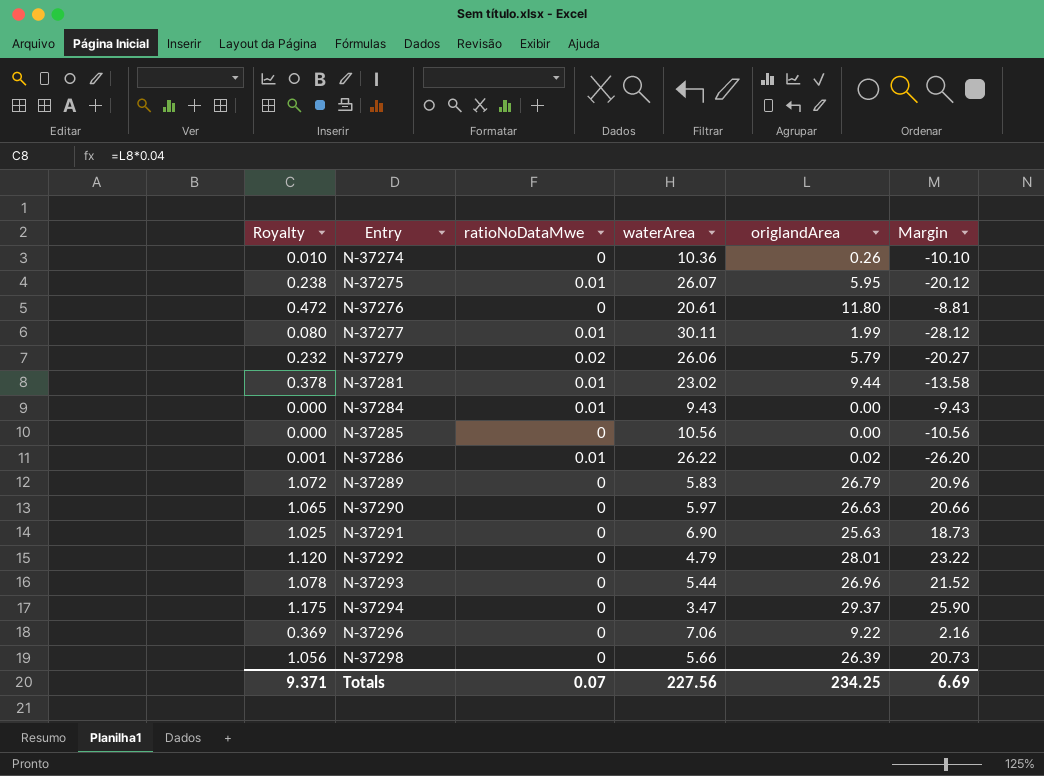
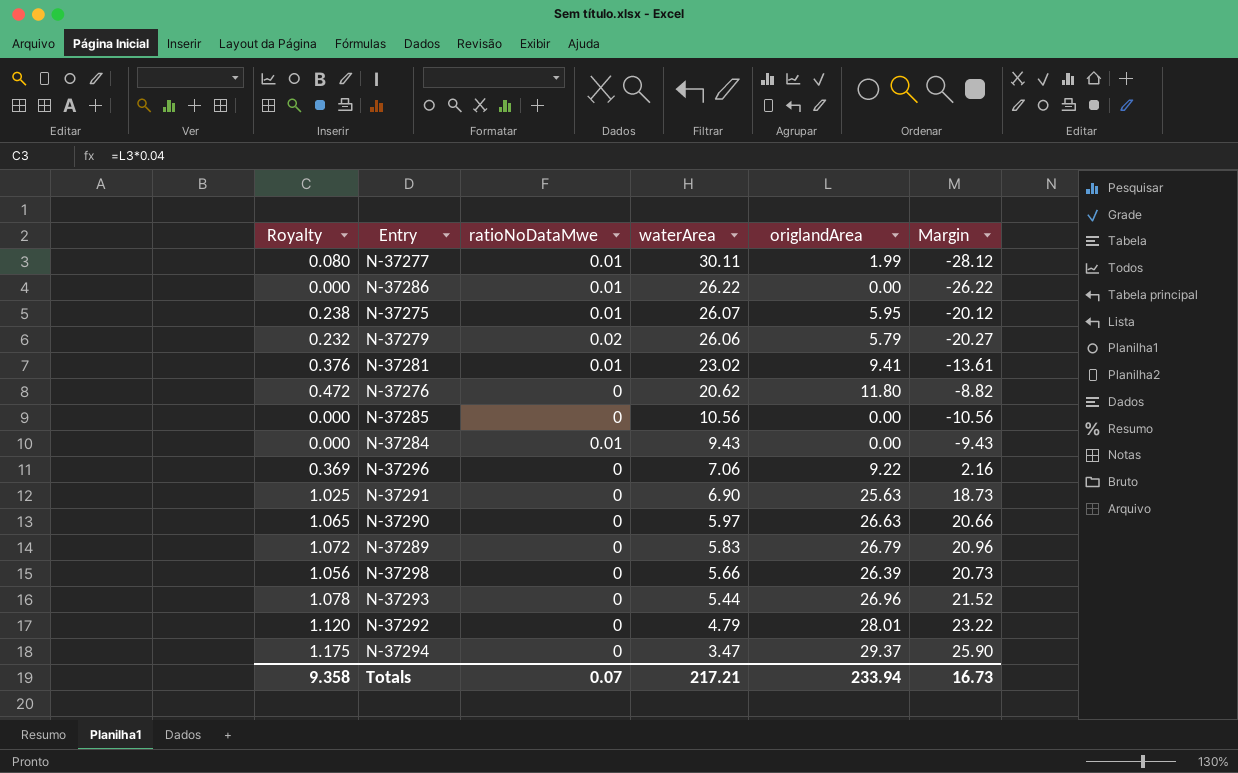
row order: Entry ascending -> waterArea descending
row N-37274: 0.010 | 0 | 10.36 | 0.26 | -10.10 -> none
N-37286 | Royalty: 0.001 -> 0.000
N-37286 | origlandArea: 0.02 -> 0.00
N-37286 | Margin: -26.20 -> -26.22
N-37281 | Royalty: 0.378 -> 0.376
N-37281 | origlandArea: 9.44 -> 9.41
N-37281 | Margin: -13.58 -> -13.61
N-37276 | waterArea: 20.61 -> 20.62
N-37276 | Margin: -8.81 -> -8.82
Totals | Royalty: 9.371 -> 9.358
Totals | waterArea: 227.56 -> 217.21
Totals | origlandArea: 234.25 -> 233.94
Totals | Margin: 6.69 -> 16.73

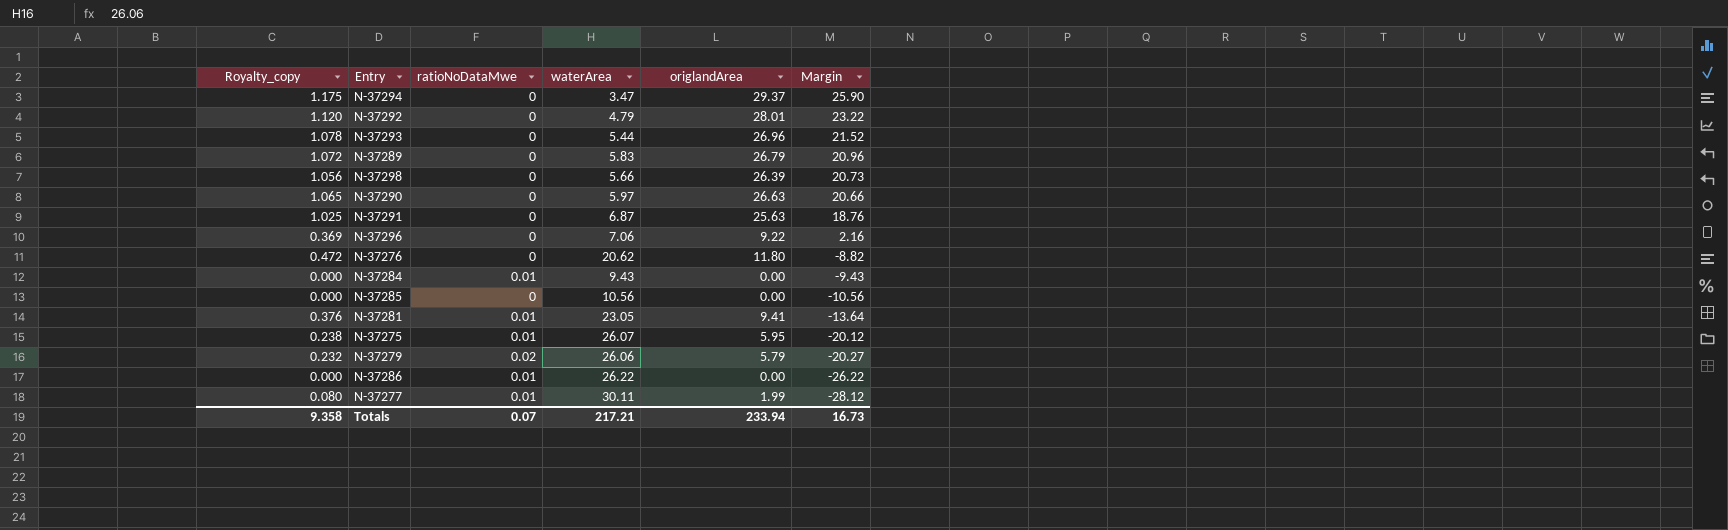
row order: waterArea descending -> Margin descending
column name: Royalty -> Royalty_copy
N-37291 | waterArea: 6.90 -> 6.87
N-37291 | Margin: 18.73 -> 18.76
N-37281 | waterArea: 23.02 -> 23.05
N-37281 | Margin: -13.61 -> -13.64

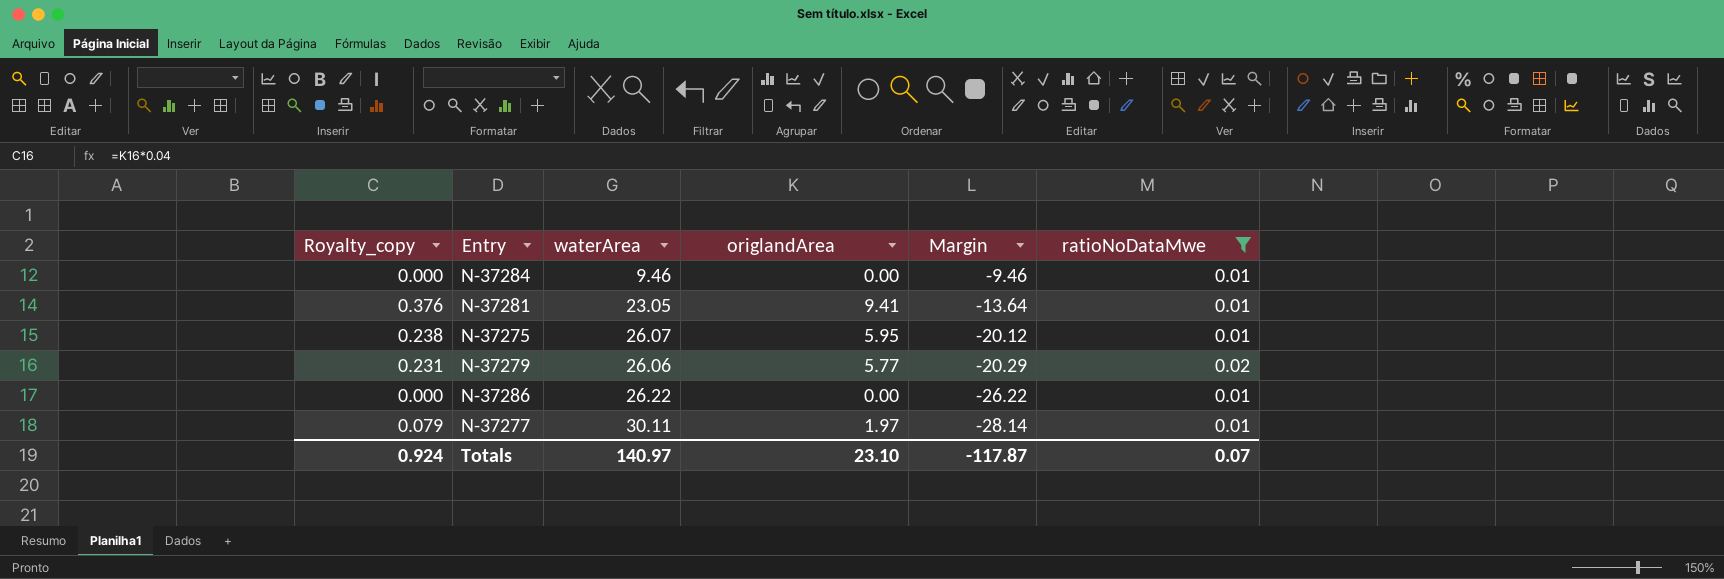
filter: none -> ratioNoDataMwe != 0
column ratioNoDataMwe | position: 3 -> 6
N-37284 | waterArea: 9.43 -> 9.46
N-37284 | Margin: -9.43 -> -9.46
N-37279 | Royalty_copy: 0.232 -> 0.231
N-37279 | origlandArea: 5.79 -> 5.77
N-37279 | Margin: -20.27 -> -20.29
N-37277 | Royalty_copy: 0.080 -> 0.079
N-37277 | origlandArea: 1.99 -> 1.97
N-37277 | Margin: -28.12 -> -28.14
Totals | Royalty_copy: 9.358 -> 0.924
Totals | waterArea: 217.21 -> 140.97
Totals | origlandArea: 233.94 -> 23.10
Totals | Margin: 16.73 -> -117.87

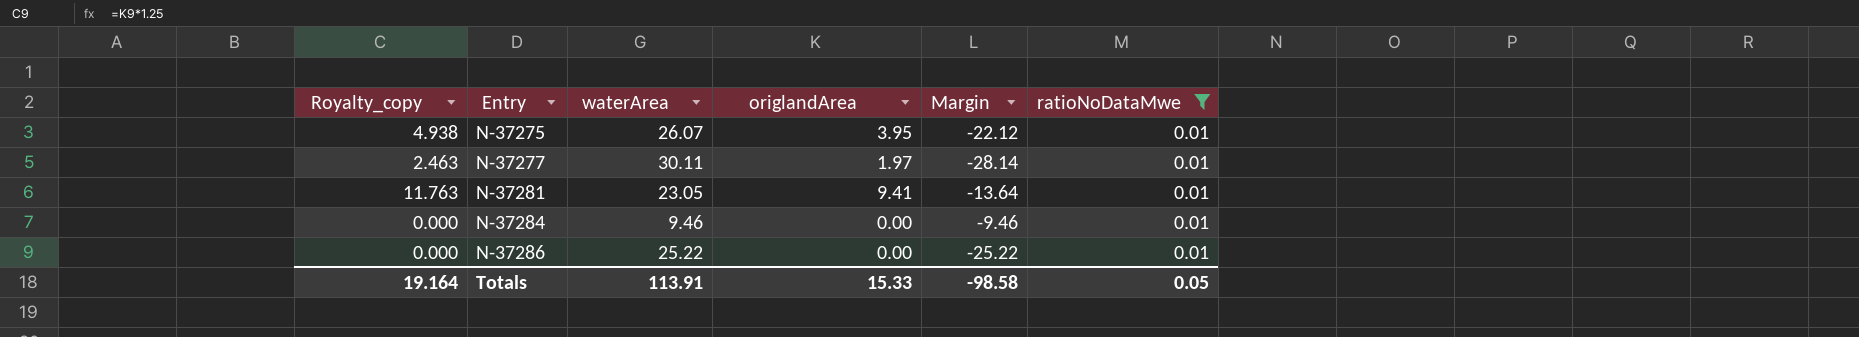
row order: Margin descending -> Entry ascending
column Royalty_copy | formula: [origlandArea] * 0.04 -> [origlandArea] * 1.25
row N-37279: 0.231 | 26.06 | 5.77 | -20.29 | 0.02 -> none
N-37275 | origlandArea: 5.95 -> 3.95
N-37275 | Margin: -20.12 -> -22.12
N-37286 | waterArea: 26.22 -> 25.22
N-37286 | Margin: -26.22 -> -25.22
Totals | Royalty_copy: 0.924 -> 19.164
Totals | waterArea: 140.97 -> 113.91
Totals | origlandArea: 23.10 -> 15.33
Totals | Margin: -117.87 -> -98.58
Totals | ratioNoDataMwe: 0.07 -> 0.05

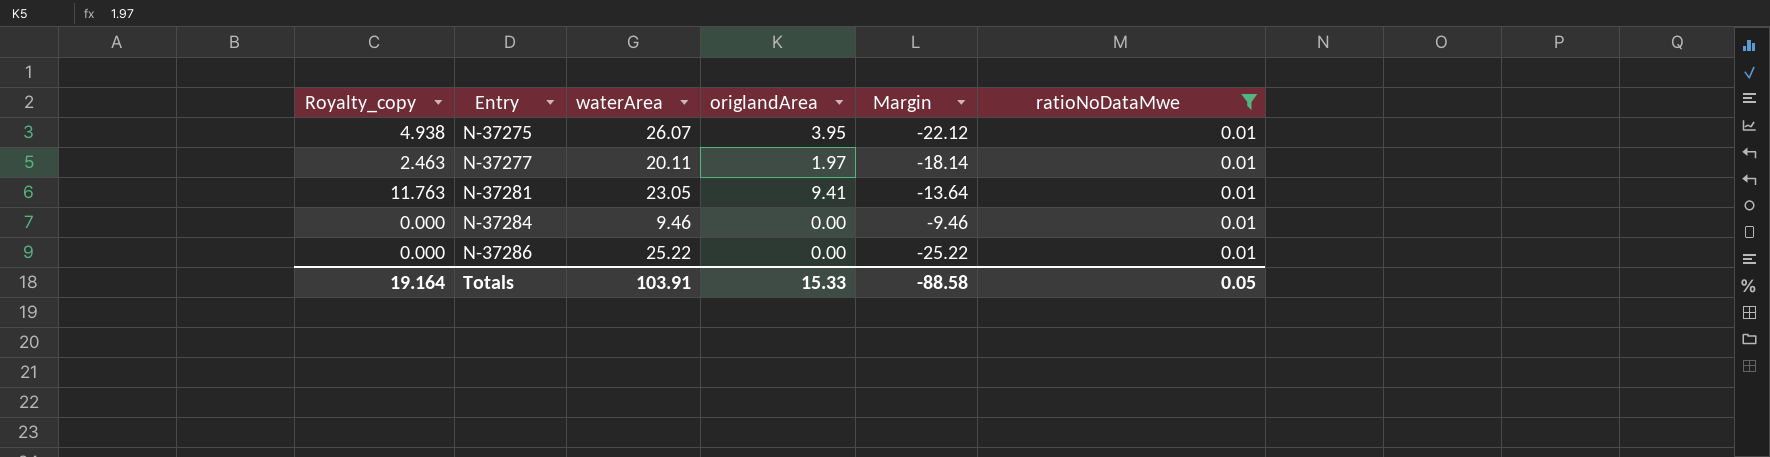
N-37277 | waterArea: 30.11 -> 20.11
N-37277 | Margin: -28.14 -> -18.14
Totals | waterArea: 113.91 -> 103.91
Totals | Margin: -98.58 -> -88.58

